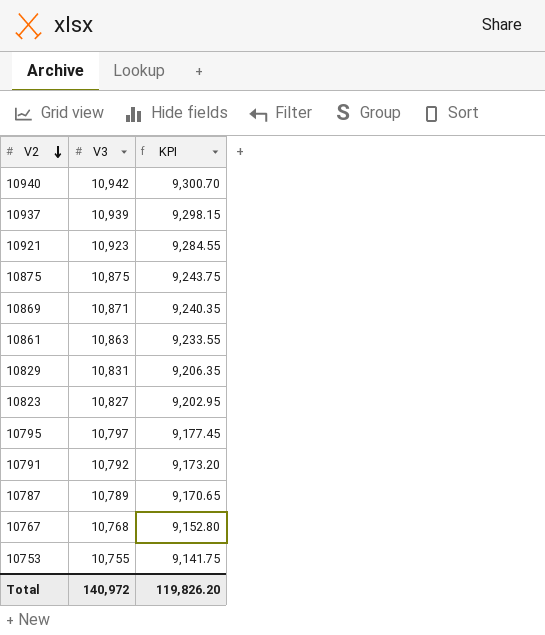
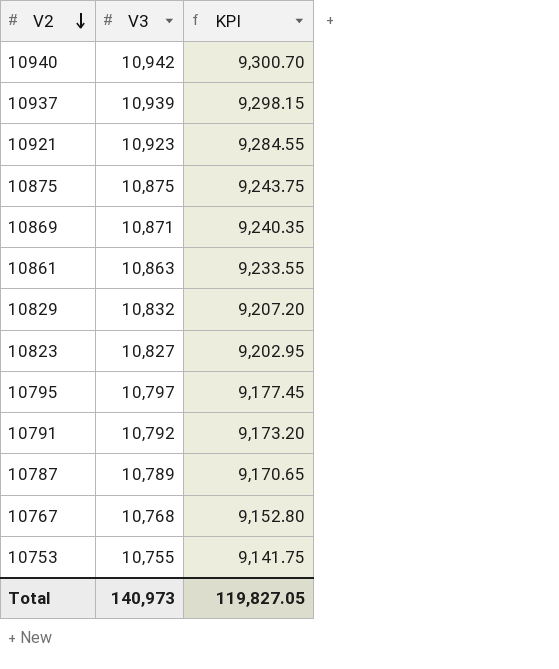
10829 | V3: 10,831 -> 10,832
10829 | KPI: 9,206.35 -> 9,207.20
Total | V3: 140,972 -> 140,973
Total | KPI: 119,826.20 -> 119,827.05

